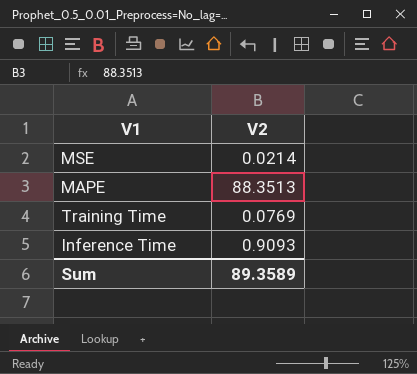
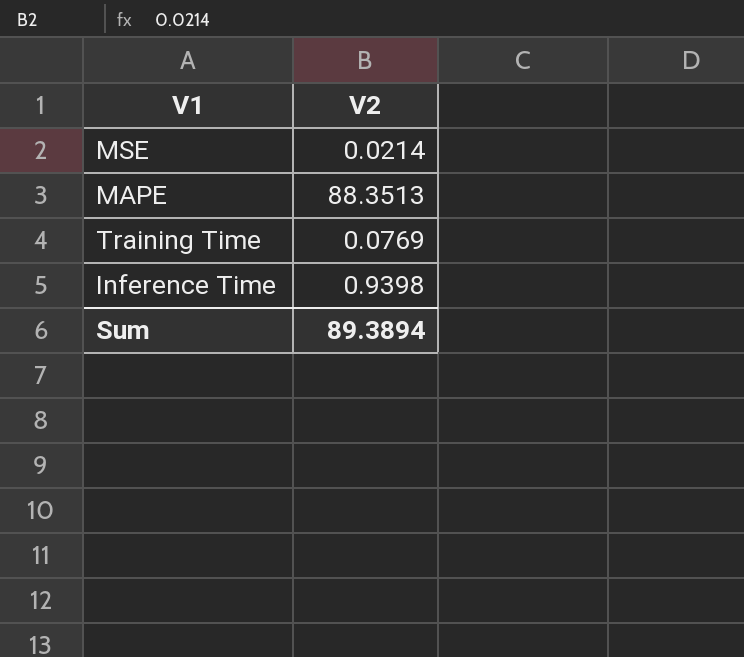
Inference Time | V2: 0.9093 -> 0.9398
Sum | V2: 89.3589 -> 89.3894

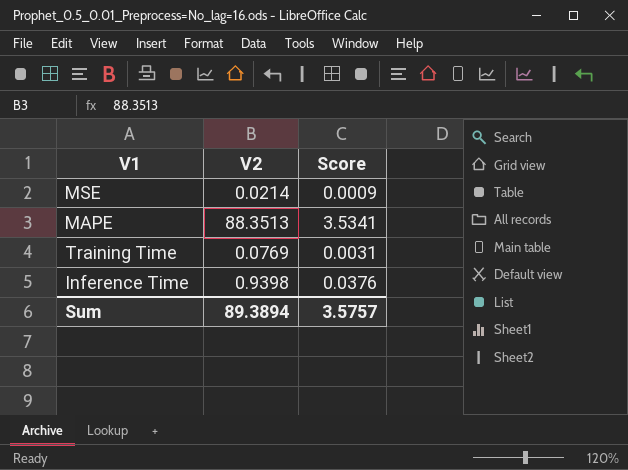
column Score | formula: none -> [V2] * 0.04

